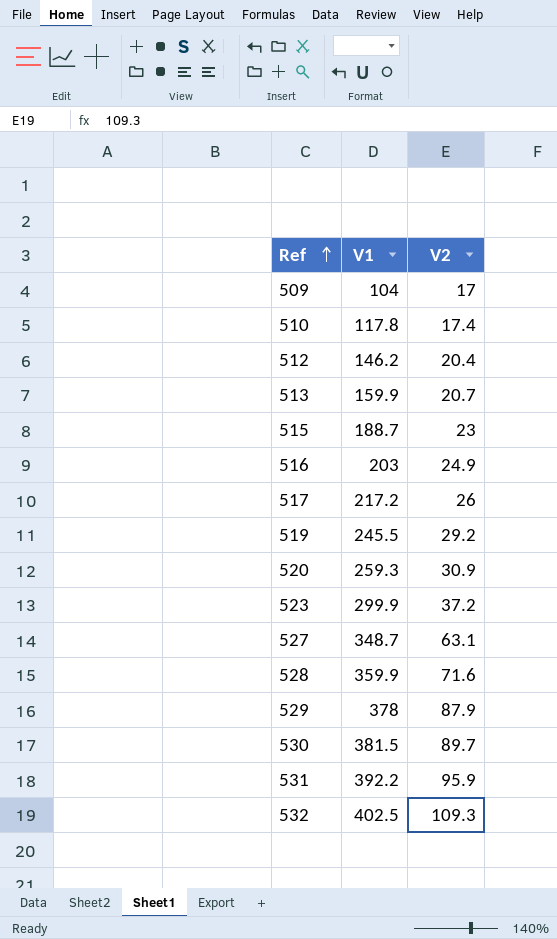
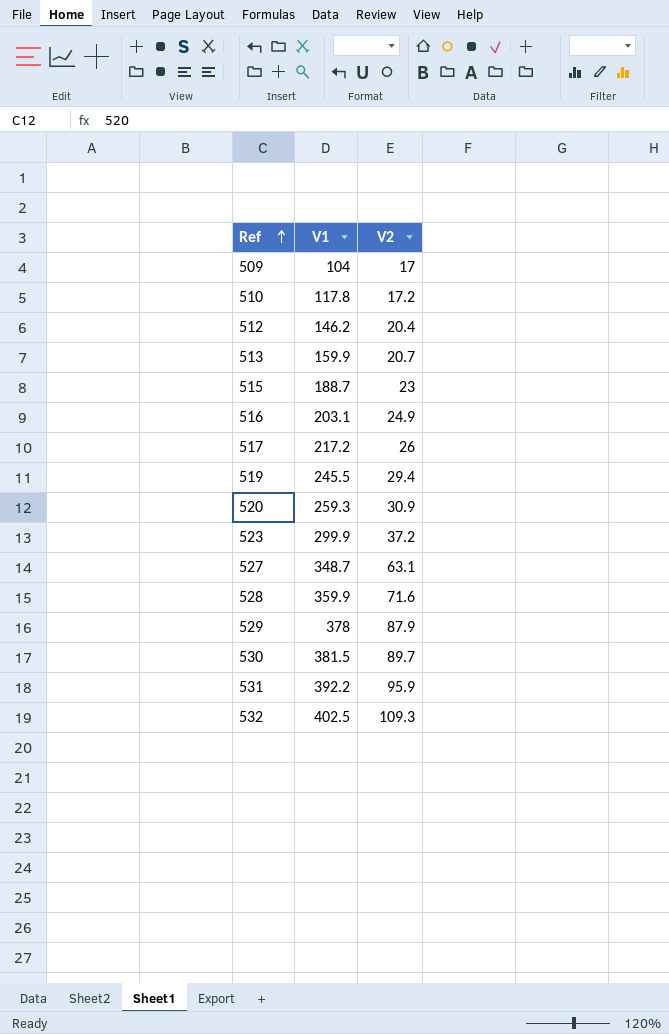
510 | V2: 17.4 -> 17.2
516 | V1: 203 -> 203.1
519 | V2: 29.2 -> 29.4

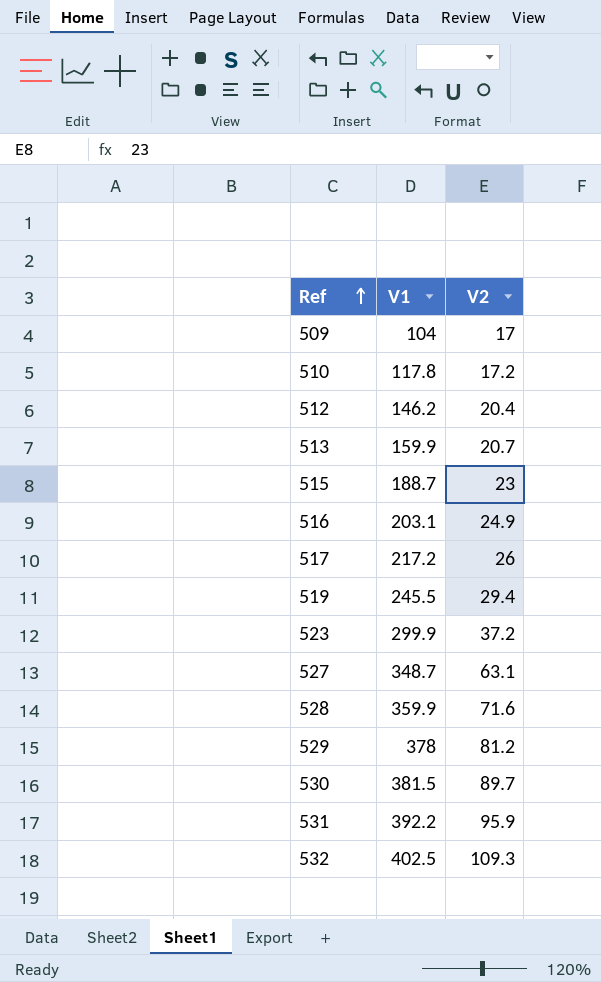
row 520: 259.3 | 30.9 -> none
529 | V2: 87.9 -> 81.2

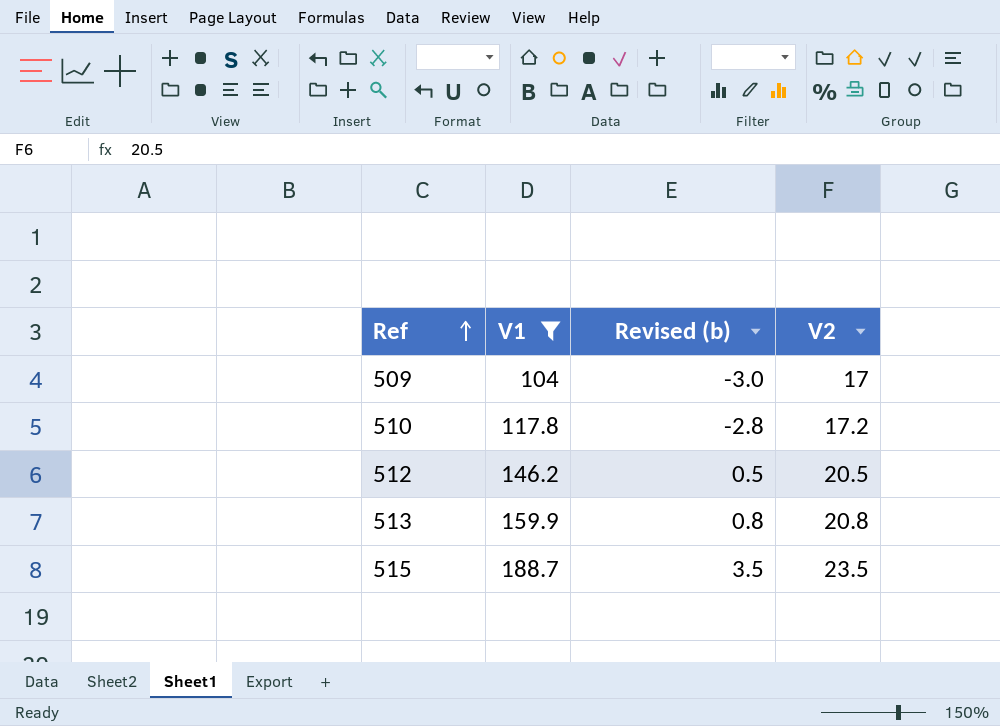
filter: none -> V1 <= 188.7
column Revised (b) | formula: none -> [V2] - 20
512 | V2: 20.4 -> 20.5
513 | V2: 20.7 -> 20.8
515 | V2: 23 -> 23.5

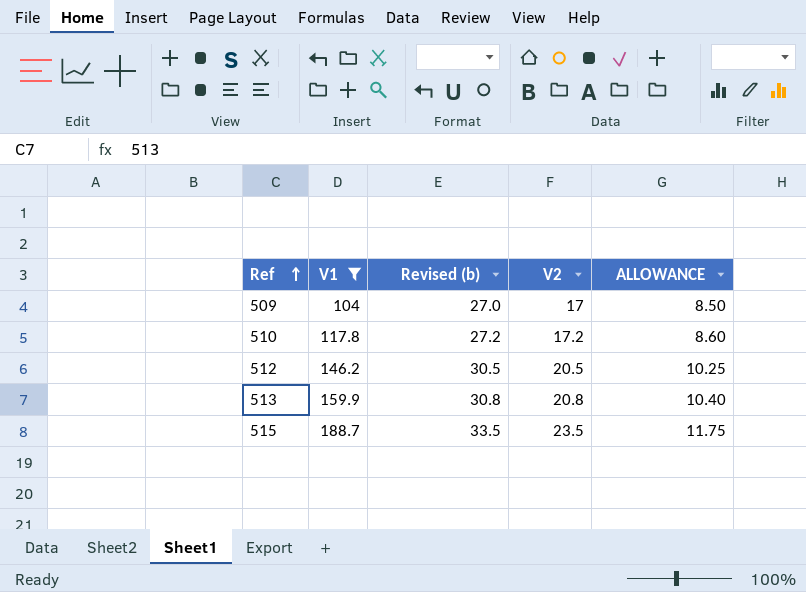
column Revised (b) | formula: [V2] - 20 -> [V2] + 10
column ALLOWANCE | formula: none -> [V2] * 0.5

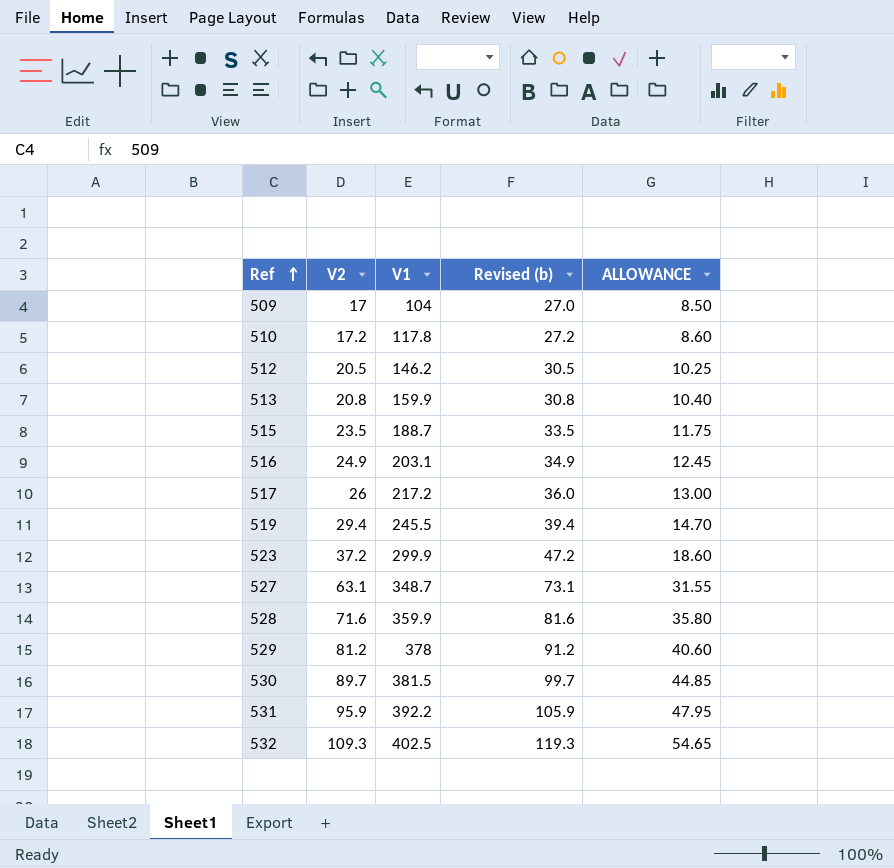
filter: V1 <= 188.7 -> none
column V2 | position: 4 -> 2

